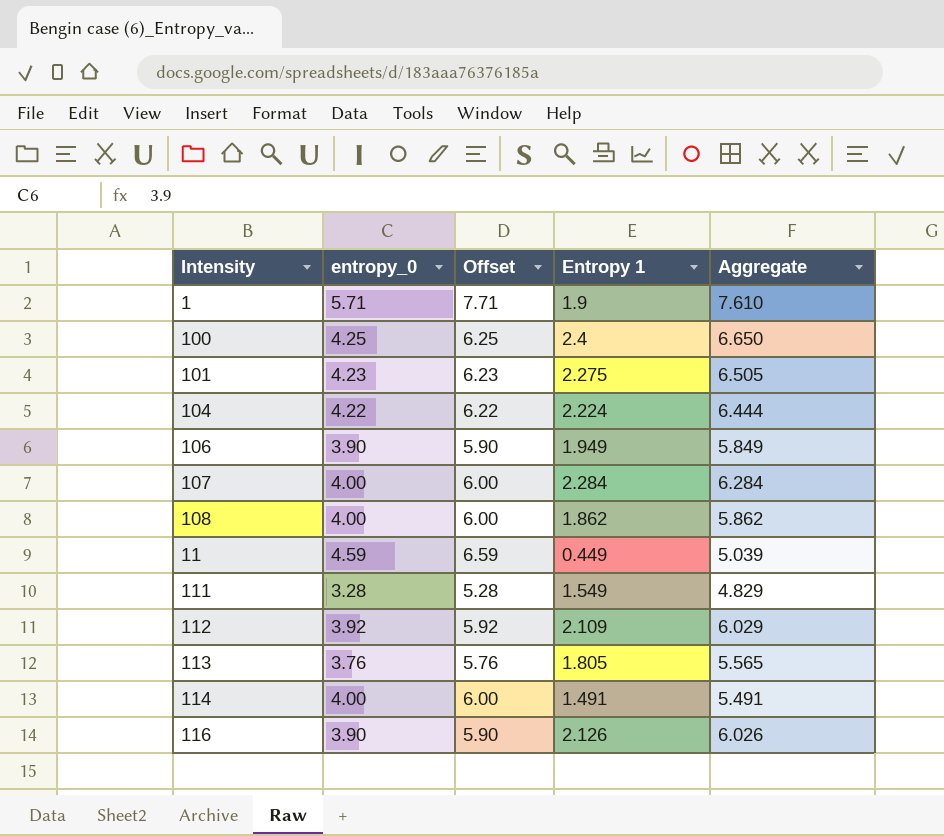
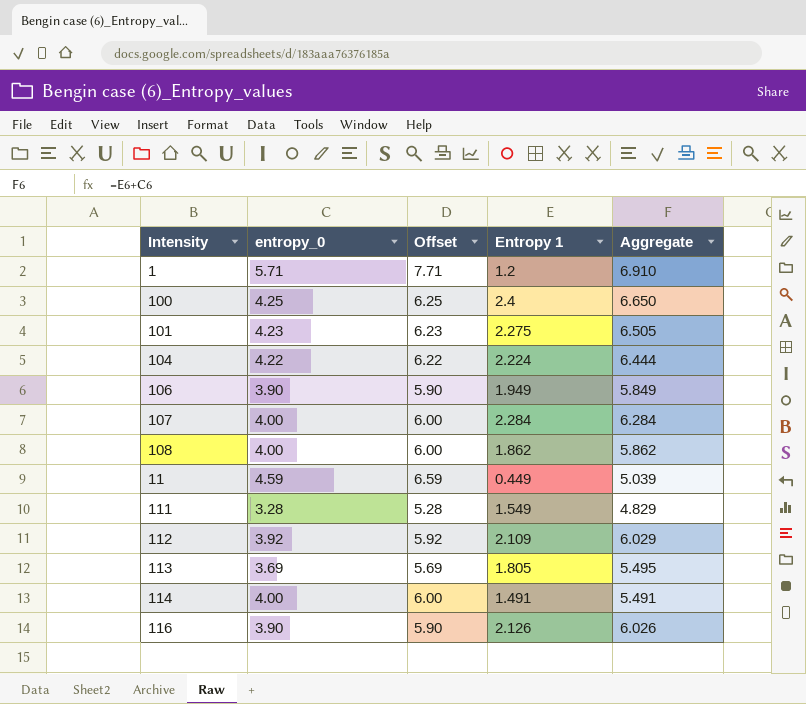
1 | Entropy 1: 1.9 -> 1.2
1 | Aggregate: 7.610 -> 6.910
113 | entropy_0: 3.76 -> 3.69
113 | Offset: 5.76 -> 5.69
113 | Aggregate: 5.565 -> 5.495

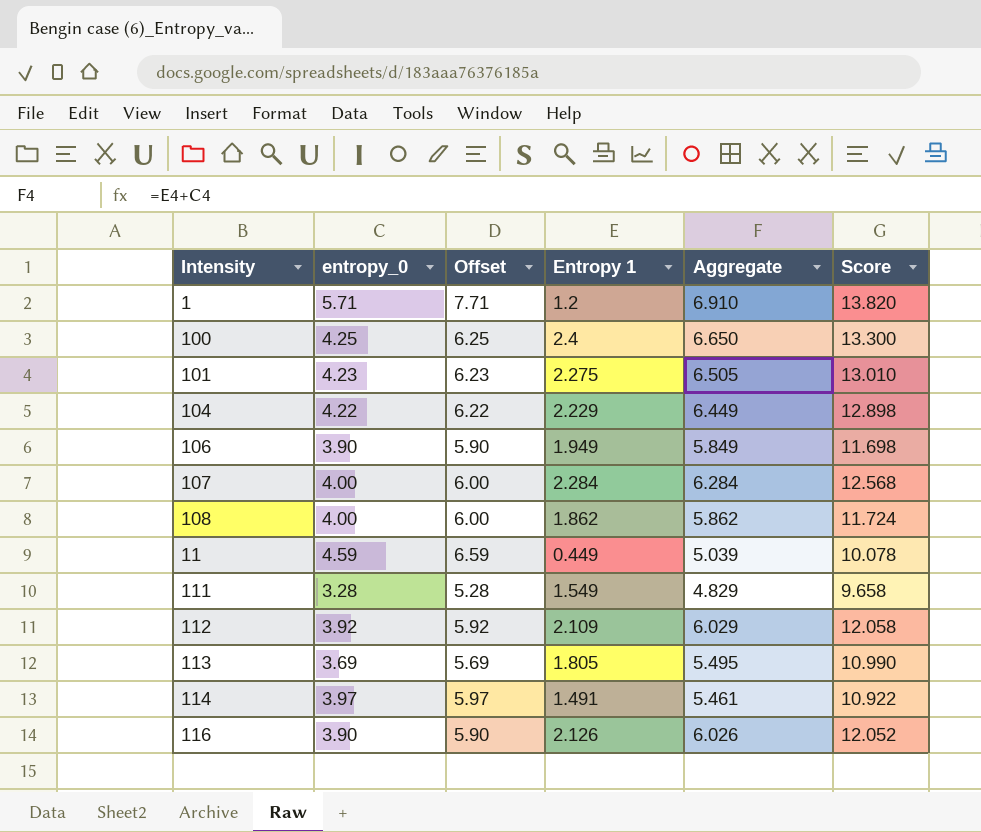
column Score | formula: none -> [Aggregate] * 2
104 | Entropy 1: 2.224 -> 2.229
104 | Aggregate: 6.444 -> 6.449
114 | entropy_0: 4.00 -> 3.97
114 | Offset: 6.00 -> 5.97
114 | Aggregate: 5.491 -> 5.461

